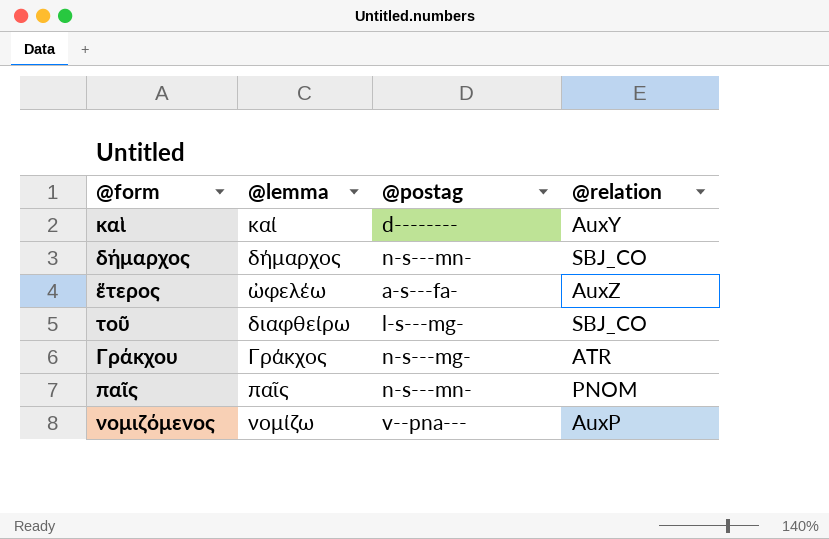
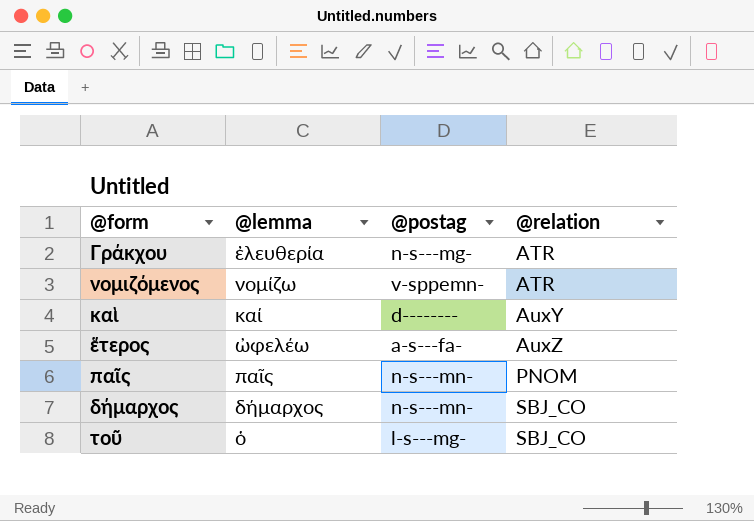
row order: none -> @relation ascending
Γράκχου | @lemma: Γράκχος -> ἐλευθερία
νομιζόμενος | @postag: v--pna--- -> v-sppemn-
νομιζόμενος | @relation: AuxP -> ATR
τοῦ | @lemma: διαφθείρω -> ὁ

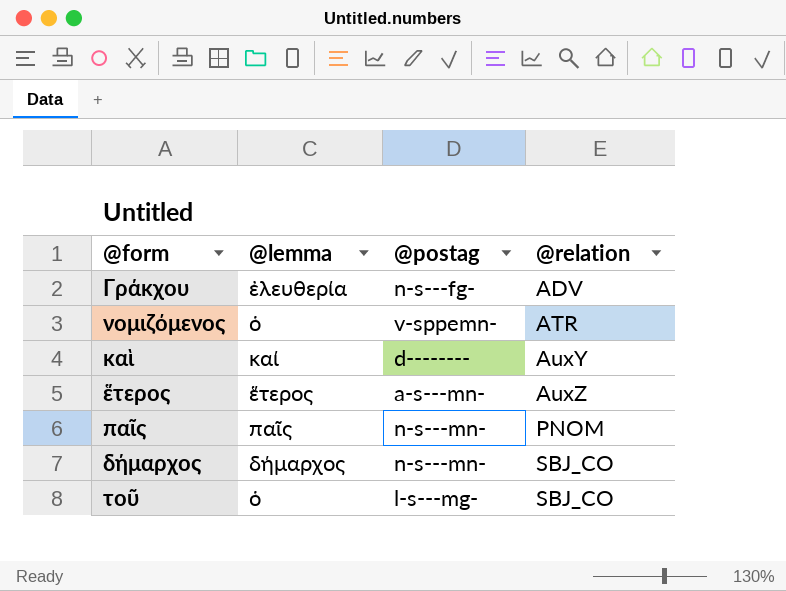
Γράκχου | @postag: n-s---mg- -> n-s---fg-
Γράκχου | @relation: ATR -> ADV
νομιζόμενος | @lemma: νομίζω -> ὁ
ἕτερος | @lemma: ὠφελέω -> ἕτερος
ἕτερος | @postag: a-s---fa- -> a-s---mn-

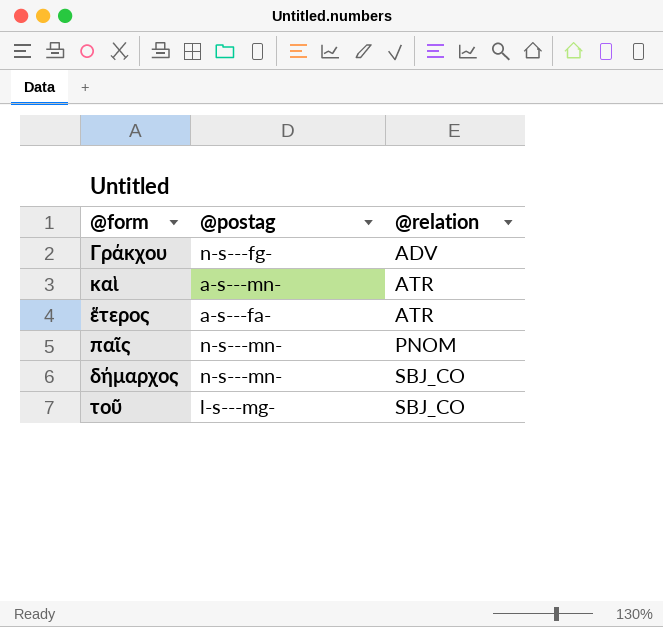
column @lemma | position: 2 -> none
row νομιζόμενος: ὁ | v-sppemn- | ATR -> none
καὶ | @postag: d-------- -> a-s---mn-
καὶ | @relation: AuxY -> ATR
ἕτερος | @postag: a-s---mn- -> a-s---fa-
ἕτερος | @relation: AuxZ -> ATR

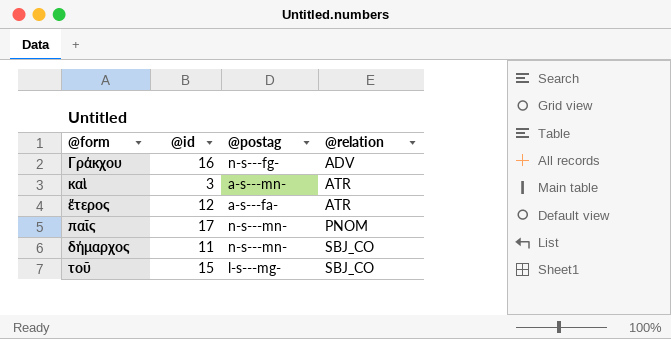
column @id | position: none -> 2

